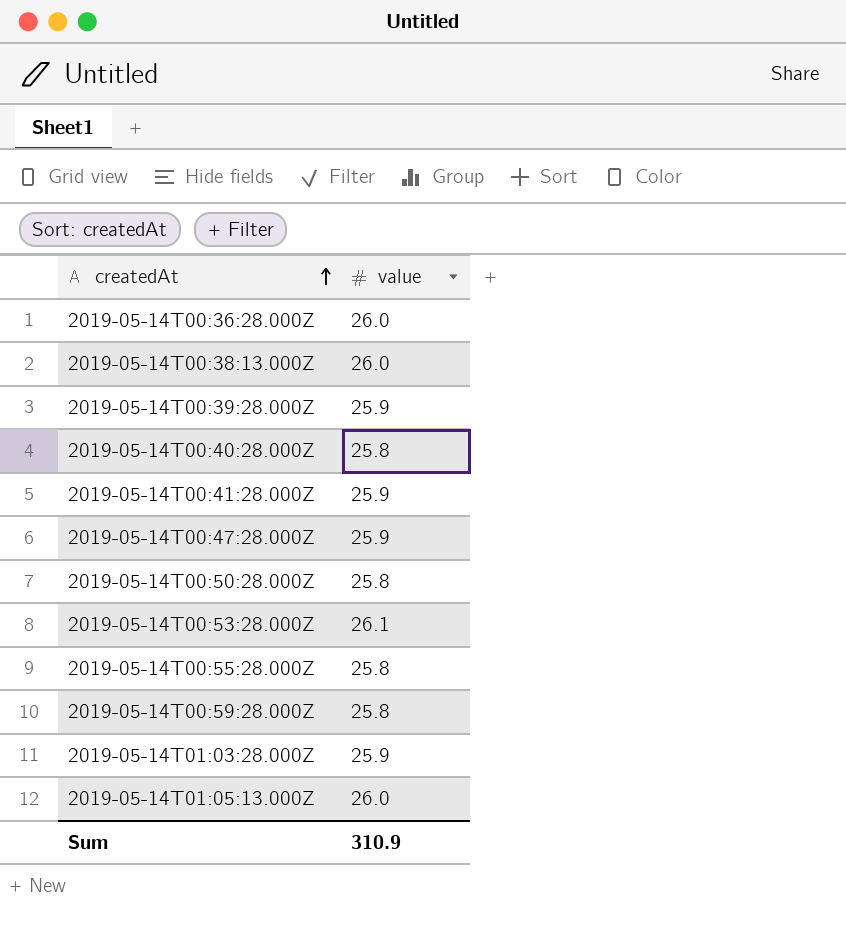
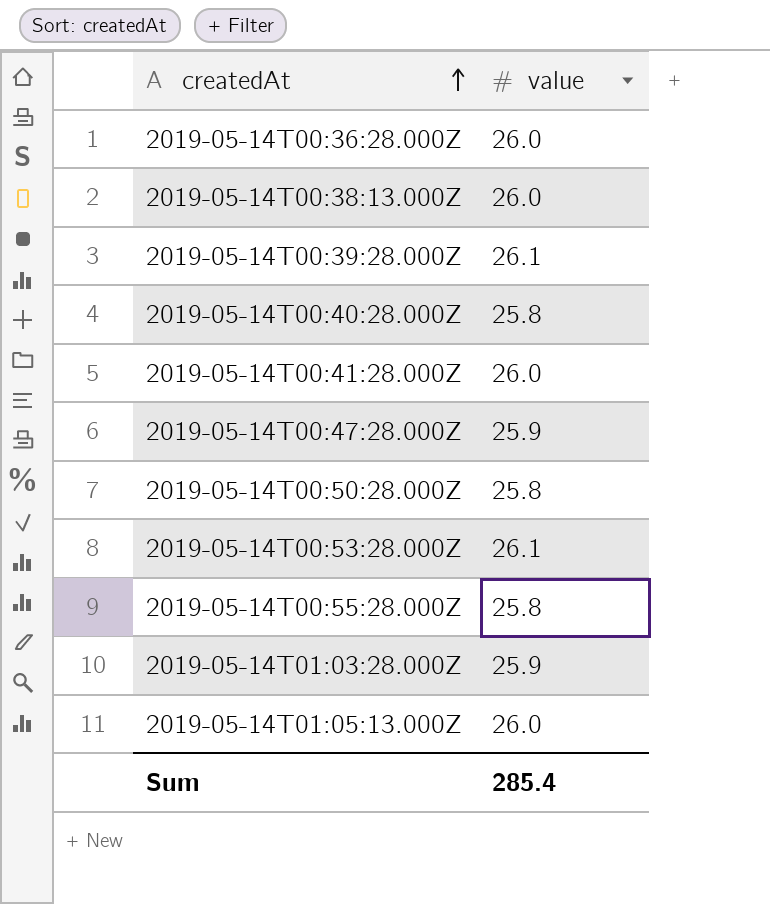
row 2019-05-14T00:59:28.000Z: 25.8 -> none
2019-05-14T00:39:28.000Z | value: 25.9 -> 26.1
2019-05-14T00:41:28.000Z | value: 25.9 -> 26.0
Sum | value: 310.9 -> 285.4

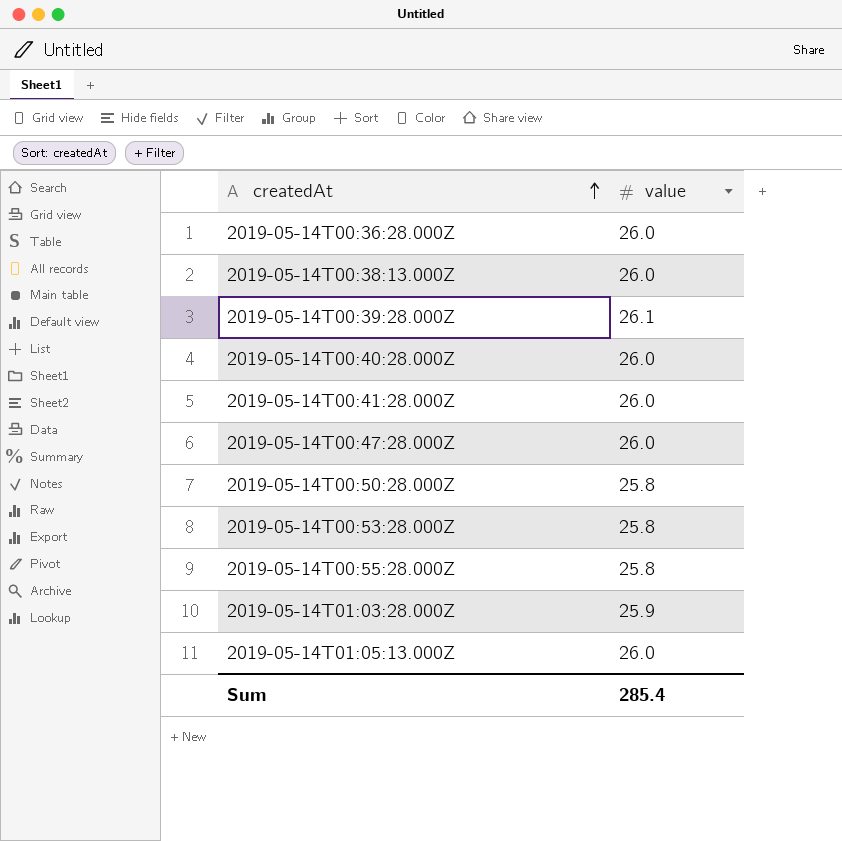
2019-05-14T00:40:28.000Z | value: 25.8 -> 26.0
2019-05-14T00:47:28.000Z | value: 25.9 -> 26.0
2019-05-14T00:53:28.000Z | value: 26.1 -> 25.8

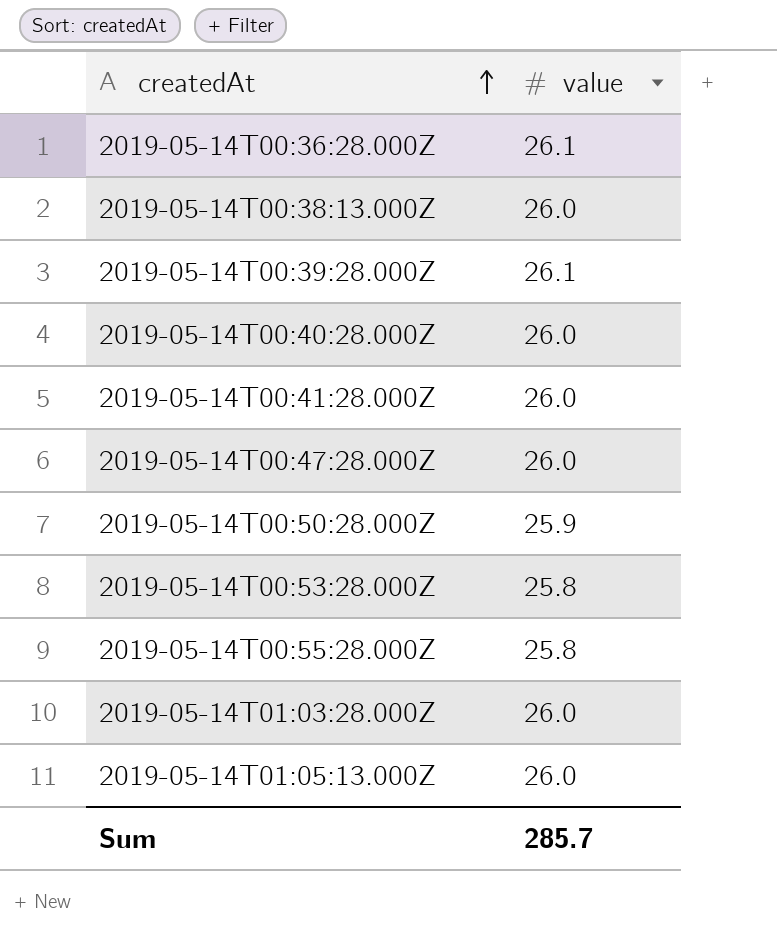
2019-05-14T00:36:28.000Z | value: 26.0 -> 26.1
2019-05-14T00:50:28.000Z | value: 25.8 -> 25.9
2019-05-14T01:03:28.000Z | value: 25.9 -> 26.0
Sum | value: 285.4 -> 285.7

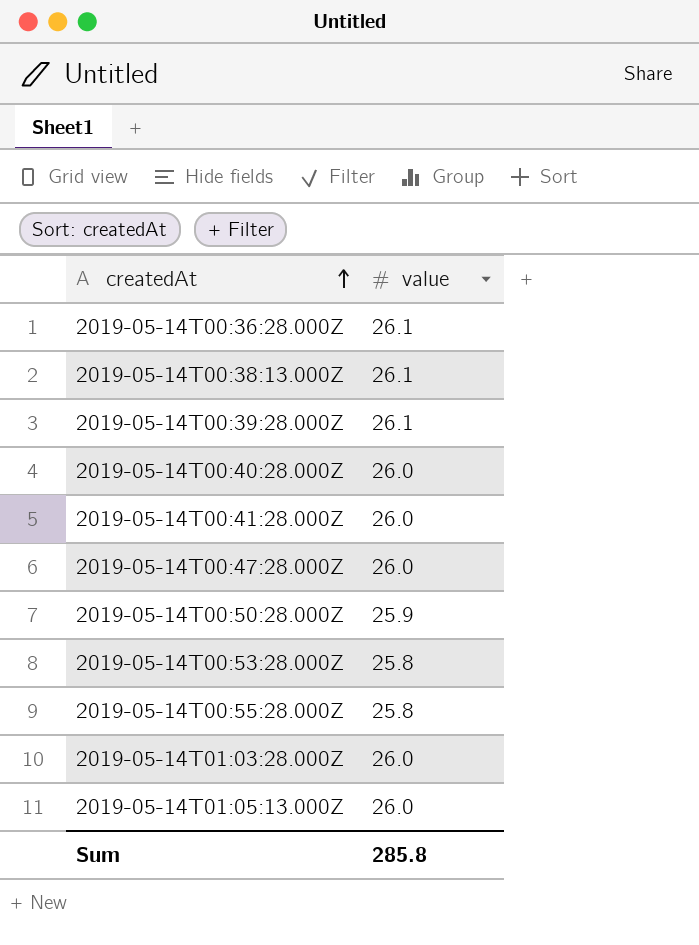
2019-05-14T00:38:13.000Z | value: 26.0 -> 26.1
Sum | value: 285.7 -> 285.8

